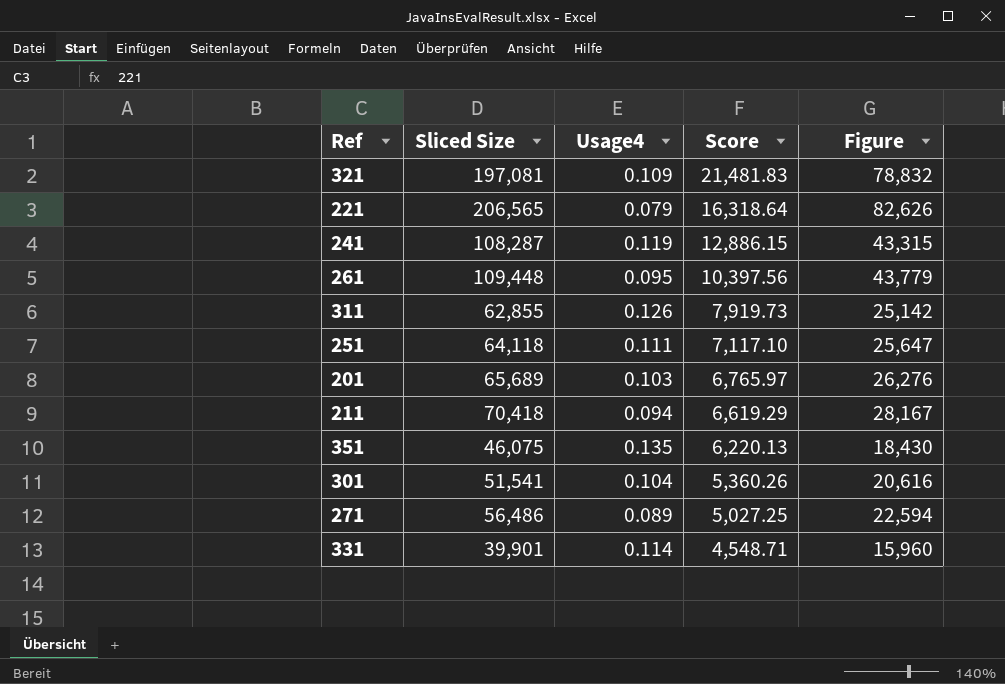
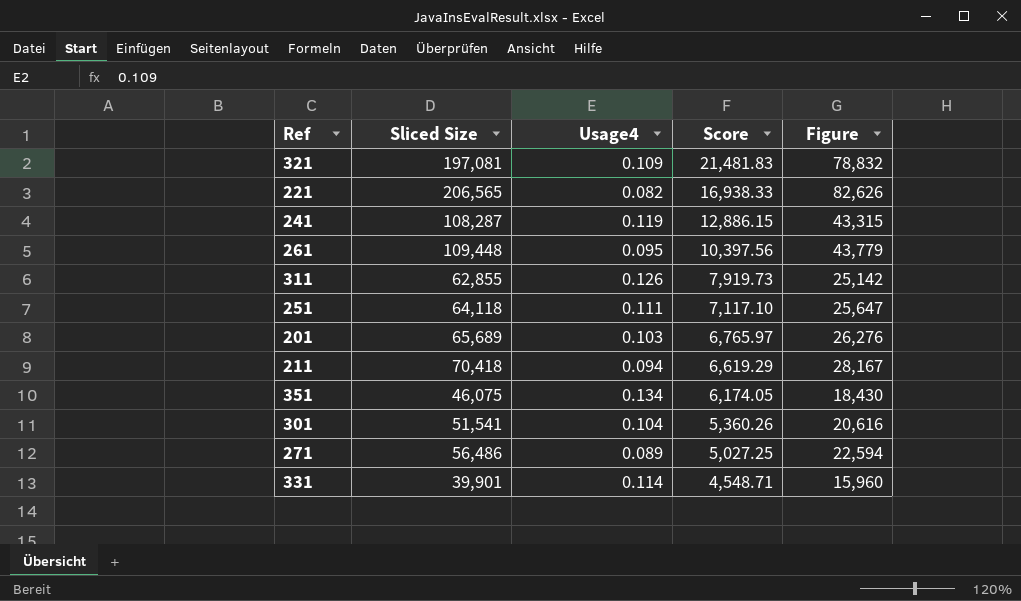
221 | Usage4: 0.079 -> 0.082
221 | Score: 16,318.64 -> 16,938.33
351 | Usage4: 0.135 -> 0.134
351 | Score: 6,220.13 -> 6,174.05

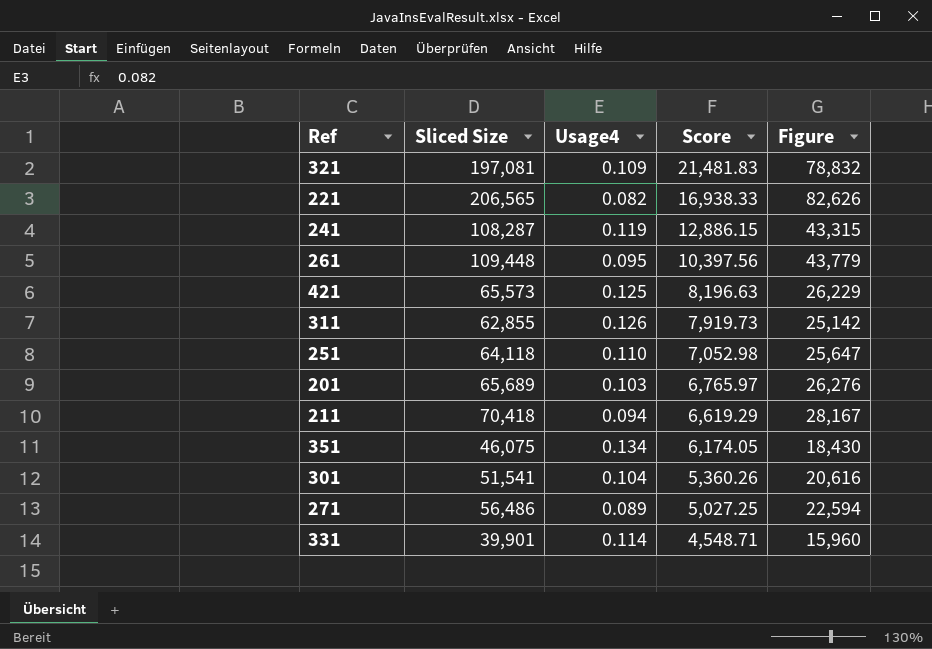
row 421: none -> 65,573 | 0.125 | 8,196.63 | 26,229
251 | Usage4: 0.111 -> 0.110
251 | Score: 7,117.10 -> 7,052.98

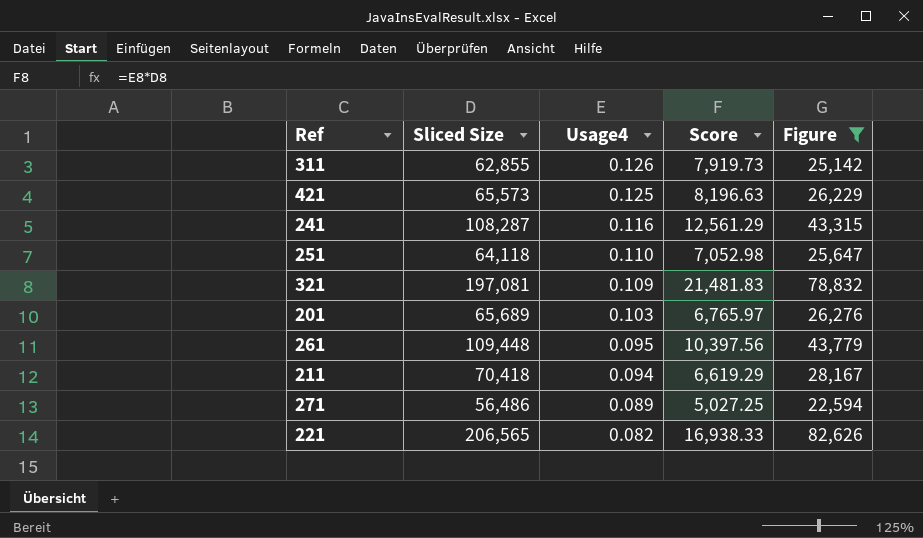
filter: none -> Figure >= 22,594
row order: Score descending -> Usage4 descending
241 | Usage4: 0.119 -> 0.116
241 | Score: 12,886.15 -> 12,561.29

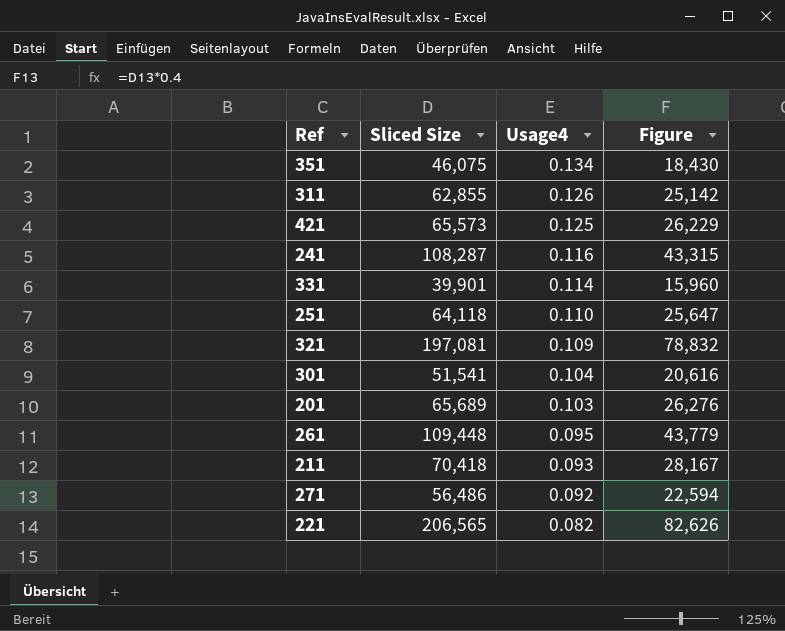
filter: Figure >= 22,594 -> none
column Score | formula: [Sliced Size] * [Usage4] -> none
211 | Usage4: 0.094 -> 0.093
271 | Usage4: 0.089 -> 0.092

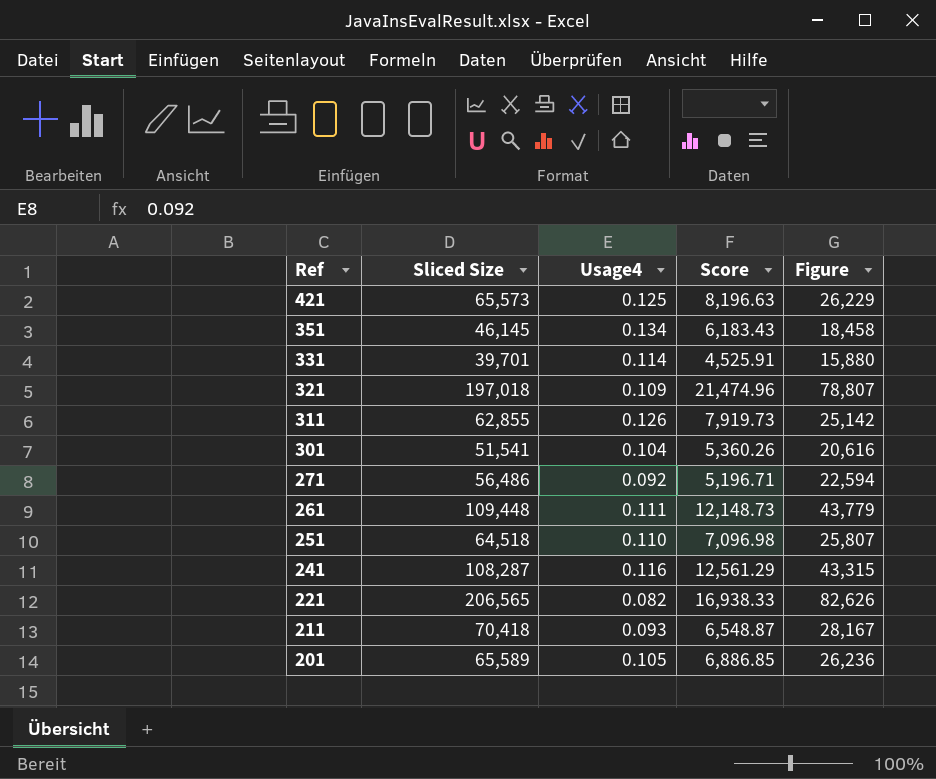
row order: Usage4 descending -> Ref descending
column Score | formula: none -> [Sliced Size] * [Usage4]
351 | Sliced Size: 46,075 -> 46,145
351 | Figure: 18,430 -> 18,458
331 | Sliced Size: 39,901 -> 39,701
331 | Figure: 15,960 -> 15,880
321 | Sliced Size: 197,081 -> 197,018
321 | Figure: 78,832 -> 78,807
261 | Usage4: 0.095 -> 0.111
251 | Sliced Size: 64,118 -> 64,518
251 | Figure: 25,647 -> 25,807
201 | Sliced Size: 65,689 -> 65,589
201 | Usage4: 0.103 -> 0.105
201 | Figure: 26,276 -> 26,236

